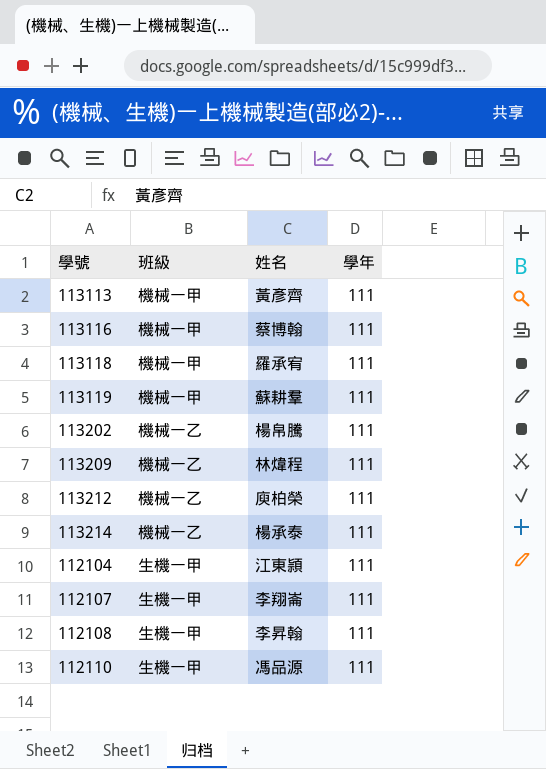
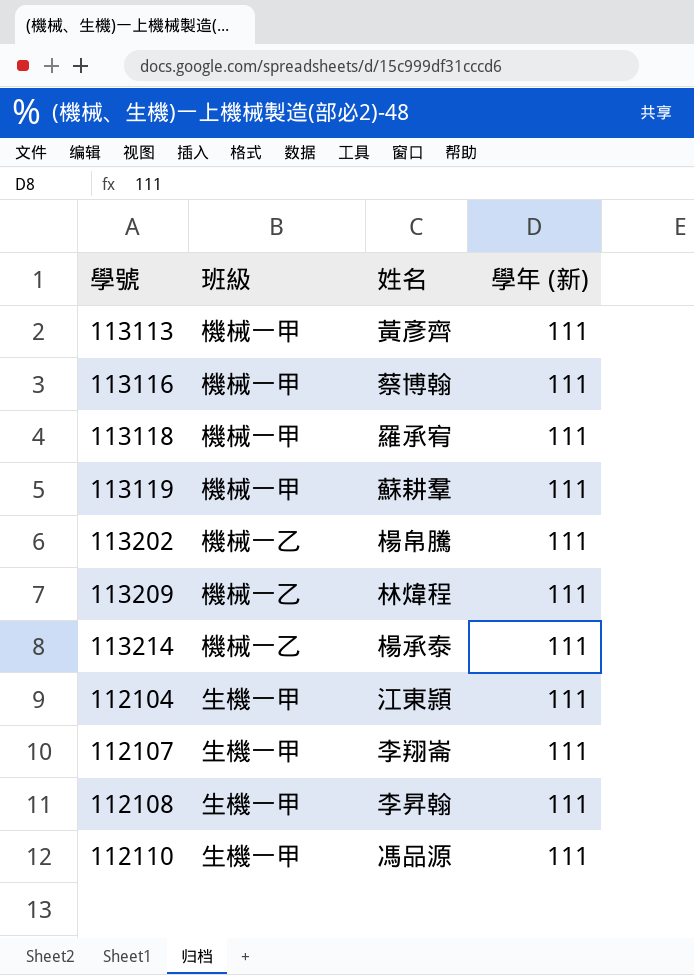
column name: 學年 -> 學年 (新)
row 113212: 機械一乙 | 庾柏榮 | 111 -> none

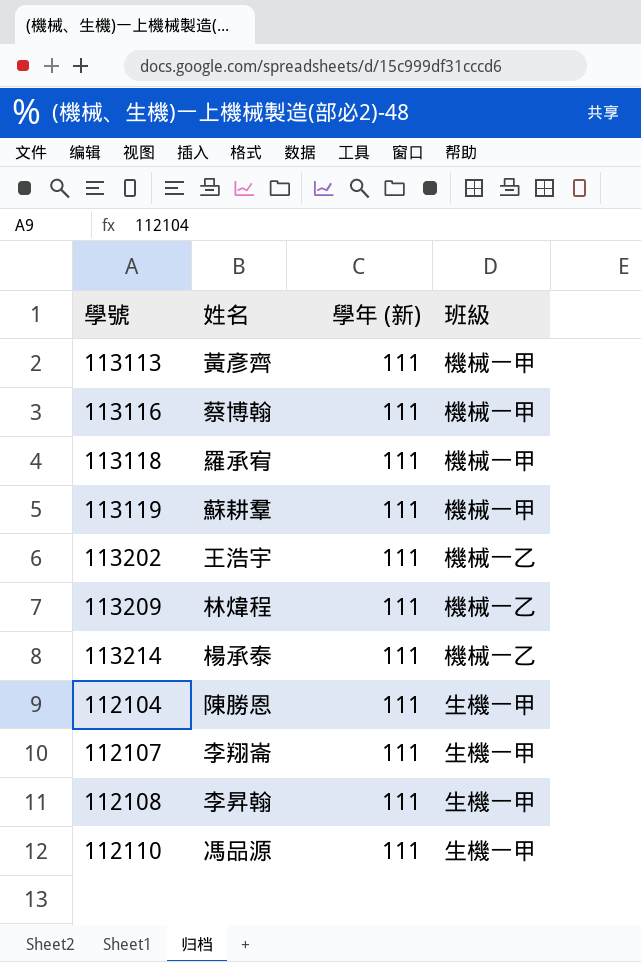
column 班級 | position: 2 -> 4
113202 | 姓名: 楊帛騰 -> 王浩宇
112104 | 姓名: 江東頴 -> 陳勝恩

